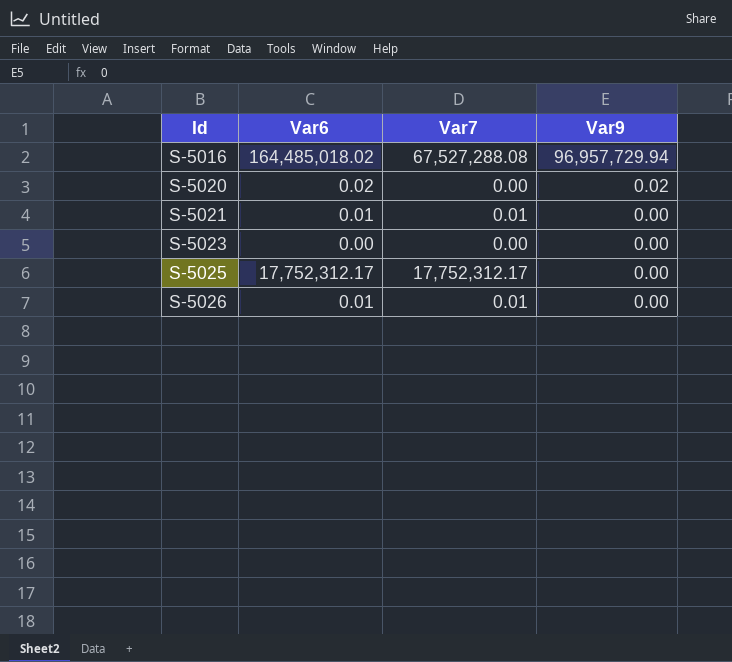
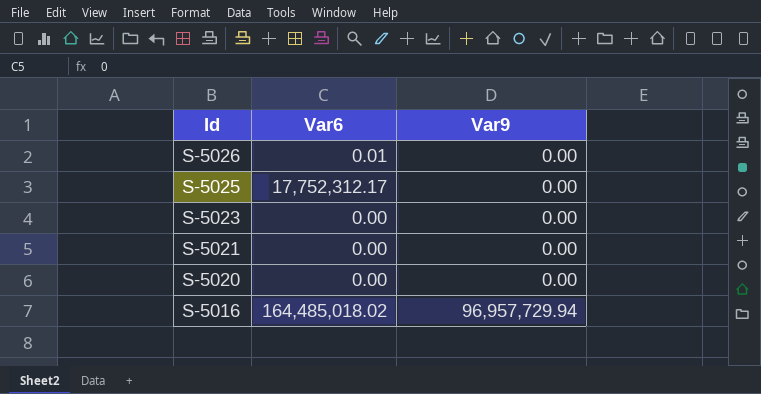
row order: Id ascending -> Id descending
column Var7 | formula: [Var6] - [Var9] -> none
S-5021 | Var6: 0.01 -> 0.00
S-5020 | Var6: 0.02 -> 0.00
S-5020 | Var9: 0.02 -> 0.00

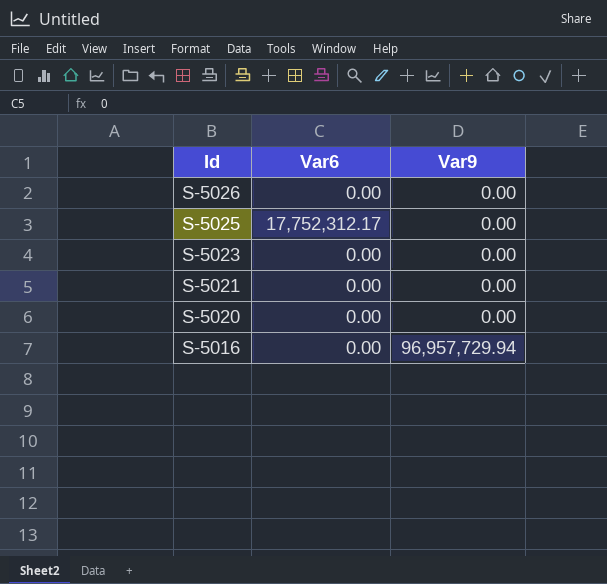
S-5026 | Var6: 0.01 -> 0.00
S-5016 | Var6: 164,485,018.02 -> 0.00

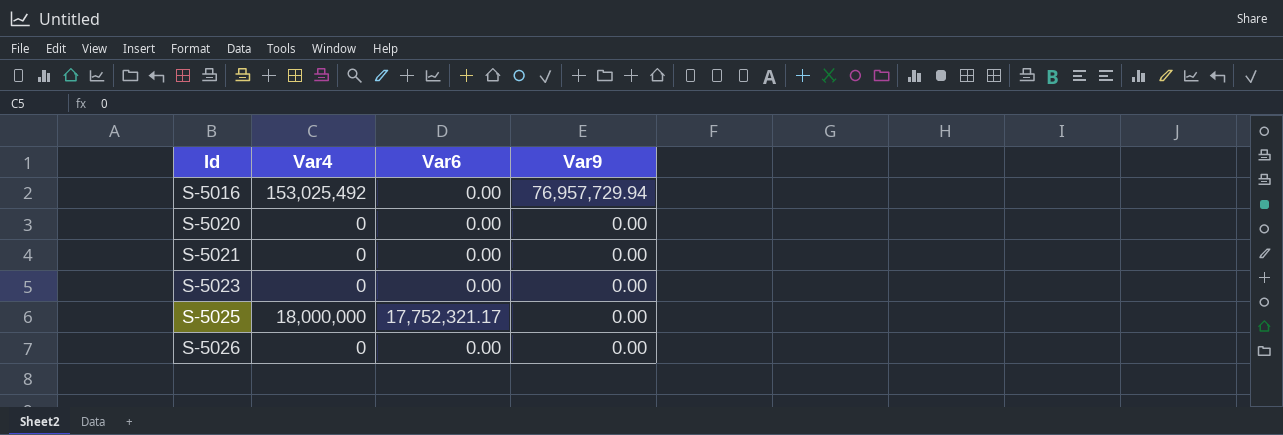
row order: Id descending -> Id ascending
column Var4 | position: none -> 2
S-5016 | Var9: 96,957,729.94 -> 76,957,729.94
S-5025 | Var6: 17,752,312.17 -> 17,752,321.17

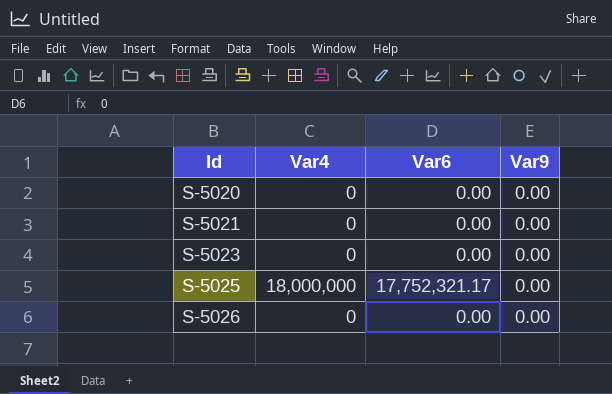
row S-5016: 153,025,492 | 0.00 | 76,957,729.94 -> none

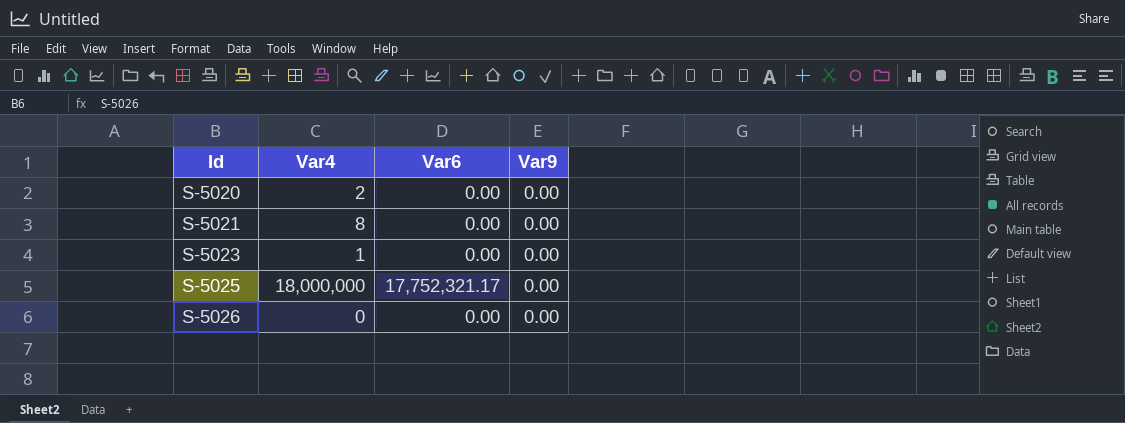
S-5020 | Var4: 0 -> 2
S-5021 | Var4: 0 -> 8
S-5023 | Var4: 0 -> 1

